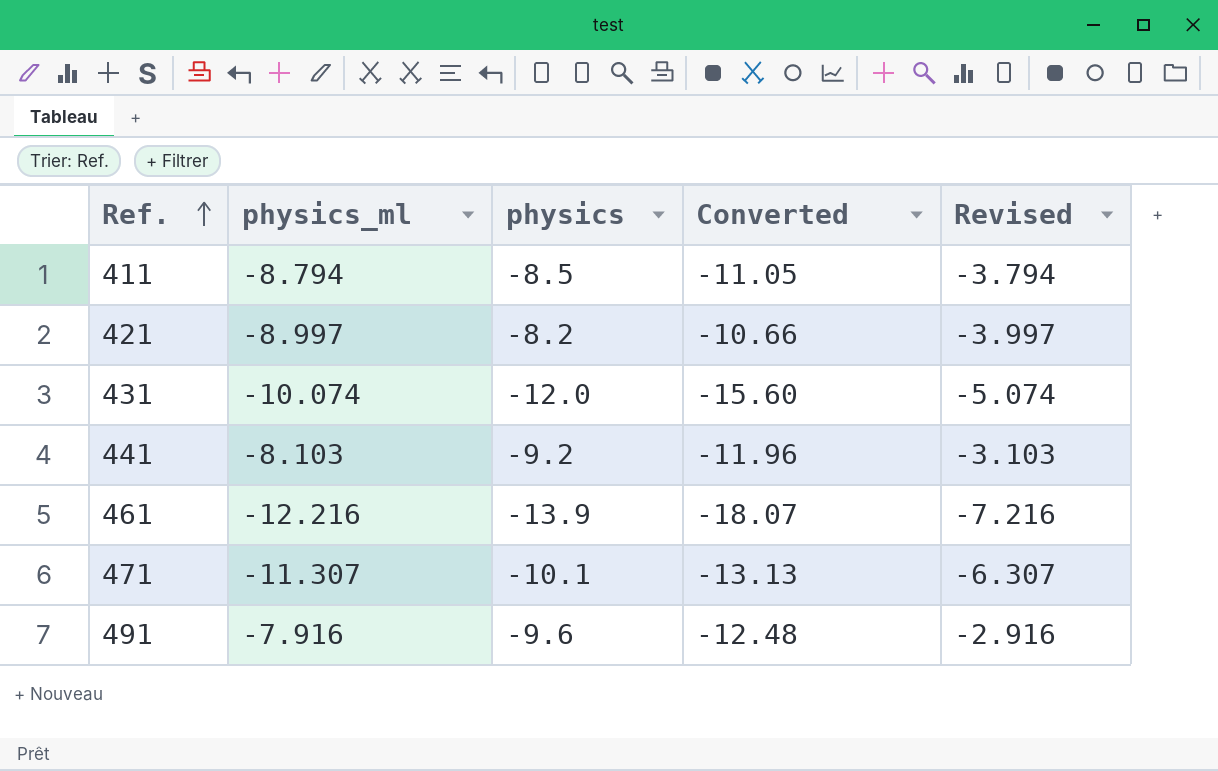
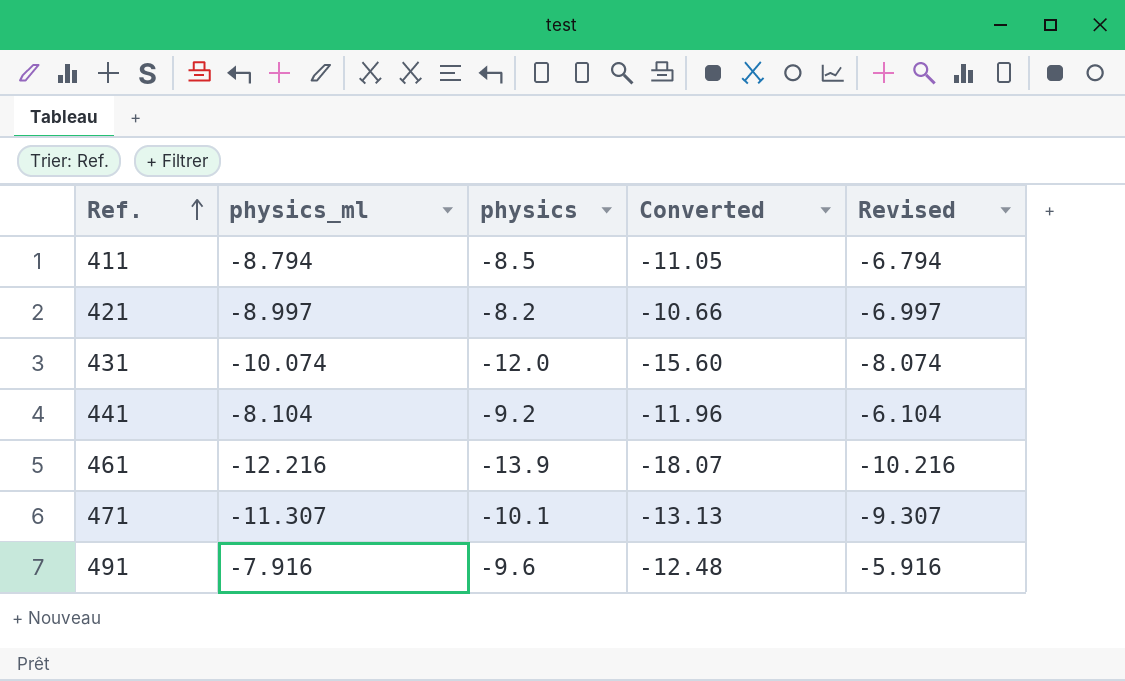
column Revised | formula: [physics_ml] + 5 -> [physics_ml] + 2
441 | physics_ml: -8.103 -> -8.104

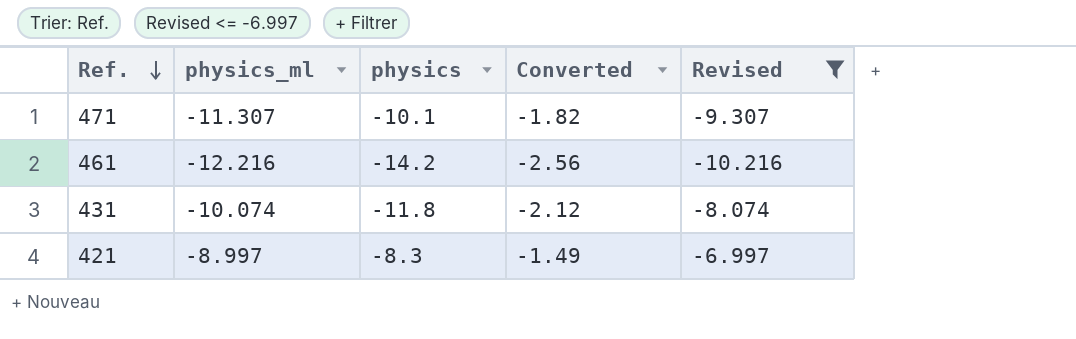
filter: none -> Revised <= -6.997
row order: Ref. ascending -> Ref. descending
column Converted | formula: [physics] * 1.3 -> [physics] * 0.18
461 | physics: -13.9 -> -14.2
431 | physics: -12.0 -> -11.8
421 | physics: -8.2 -> -8.3

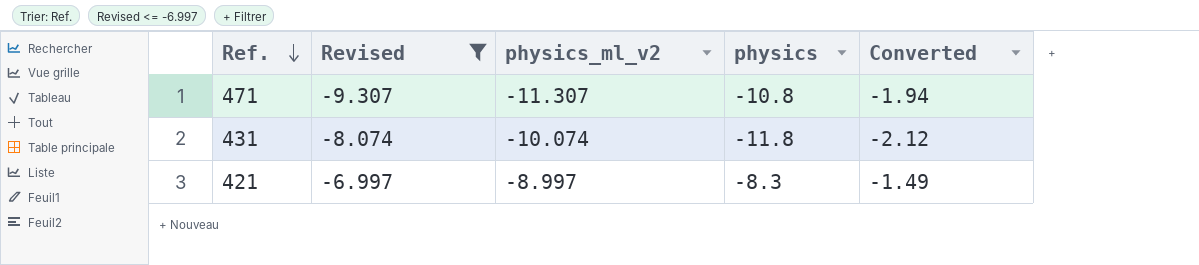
column Revised | position: 5 -> 2
column name: physics_ml -> physics_ml_v2
row 461: -12.216 | -14.2 | -2.56 | -10.216 -> none
471 | physics: -10.1 -> -10.8
471 | Converted: -1.82 -> -1.94

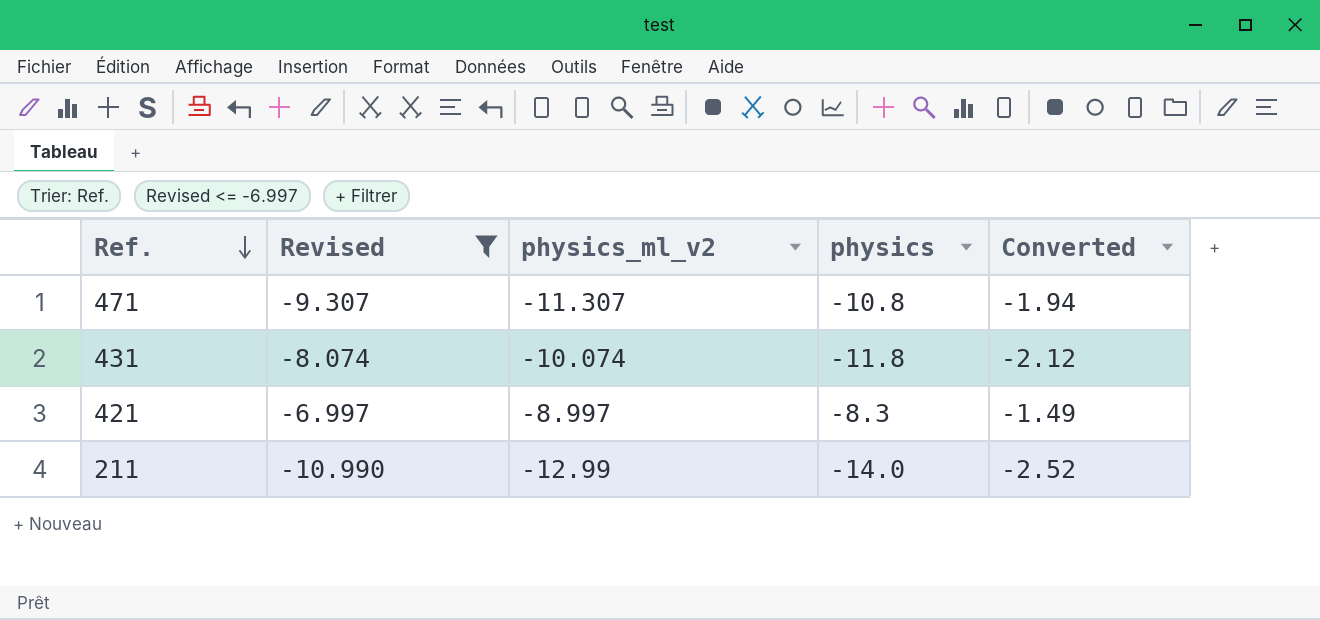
row 211: none -> -10.990 | -12.99 | -14.0 | -2.52

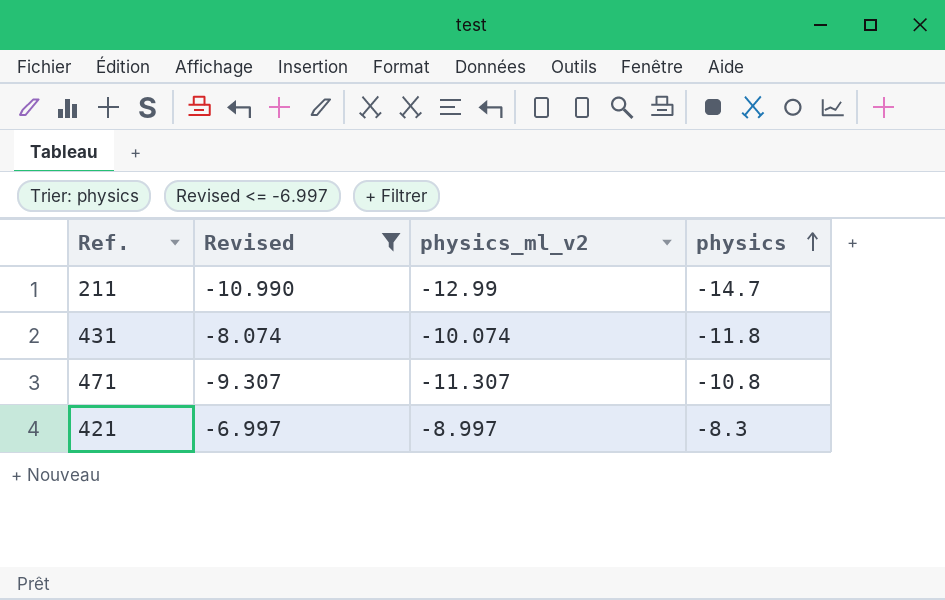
row order: Ref. descending -> physics ascending
column Converted | formula: [physics] * 0.18 -> none
211 | physics: -14.0 -> -14.7

